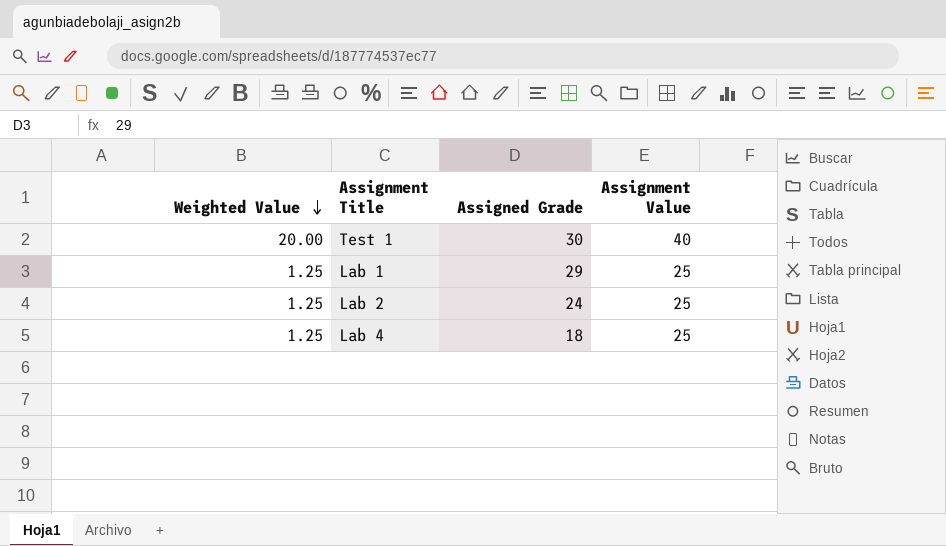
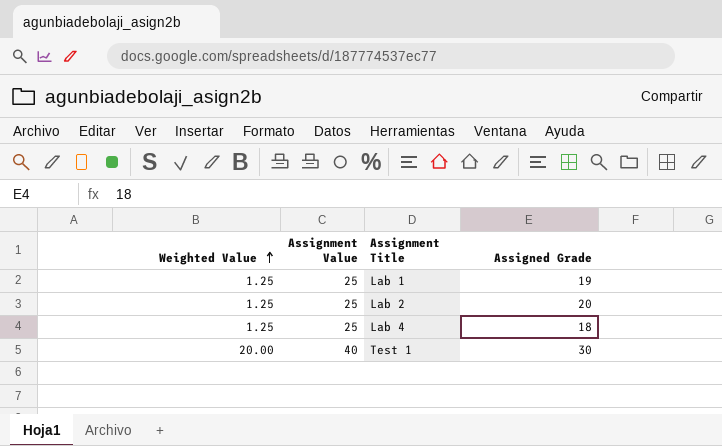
row order: Weighted Value descending -> Weighted Value ascending
column Assignment Value | position: 4 -> 2
Lab 1 | Assigned Grade: 29 -> 19
Lab 2 | Assigned Grade: 24 -> 20

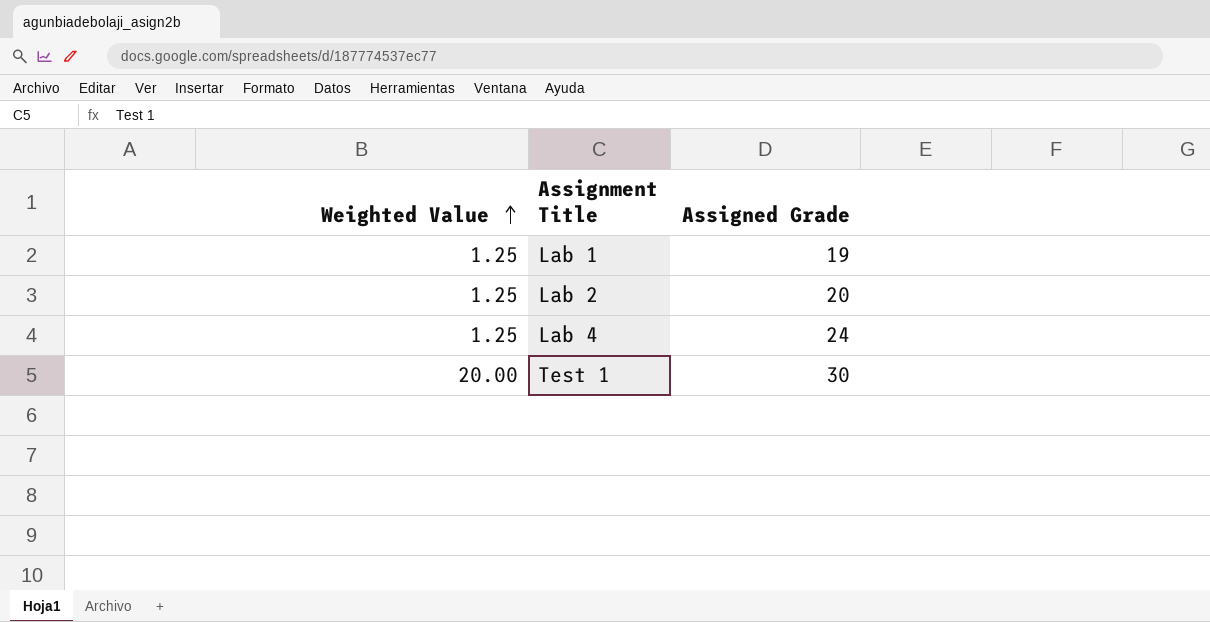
column Assignment Value | position: 2 -> none
Lab 4 | Assigned Grade: 18 -> 24

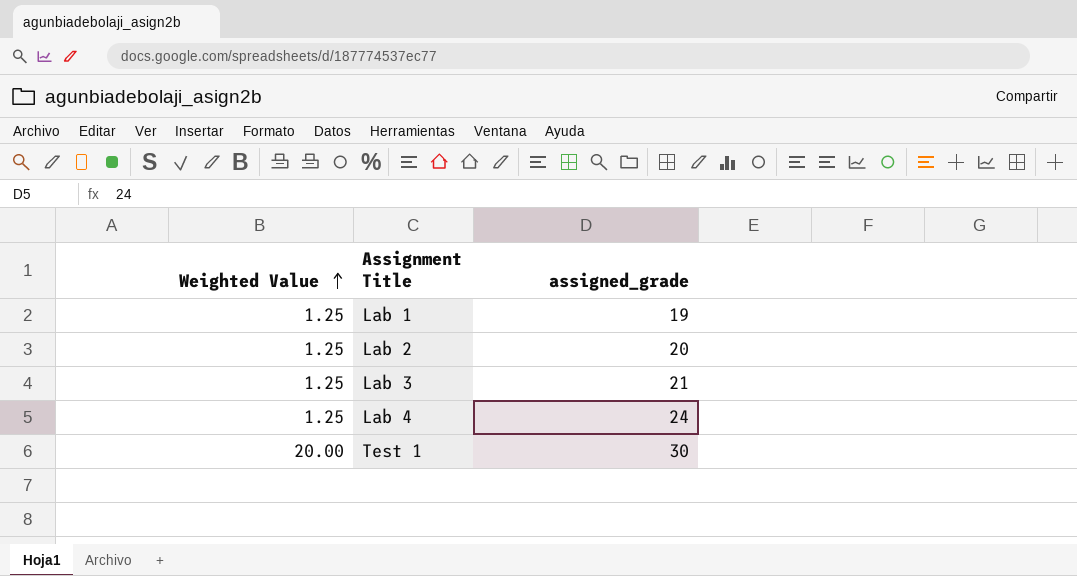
column name: Assigned Grade -> assigned_grade
row Lab 3: none -> 1.25 | 21

